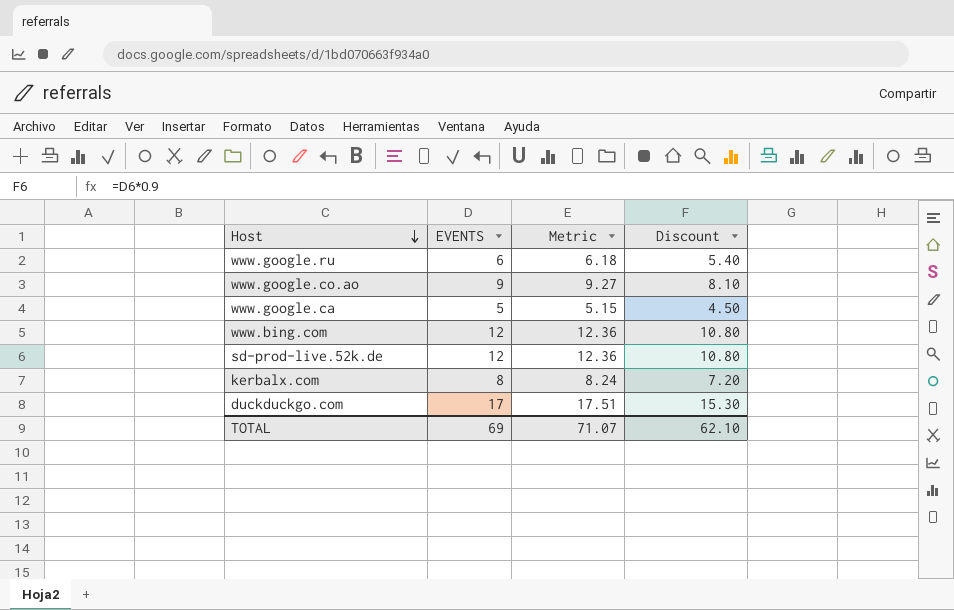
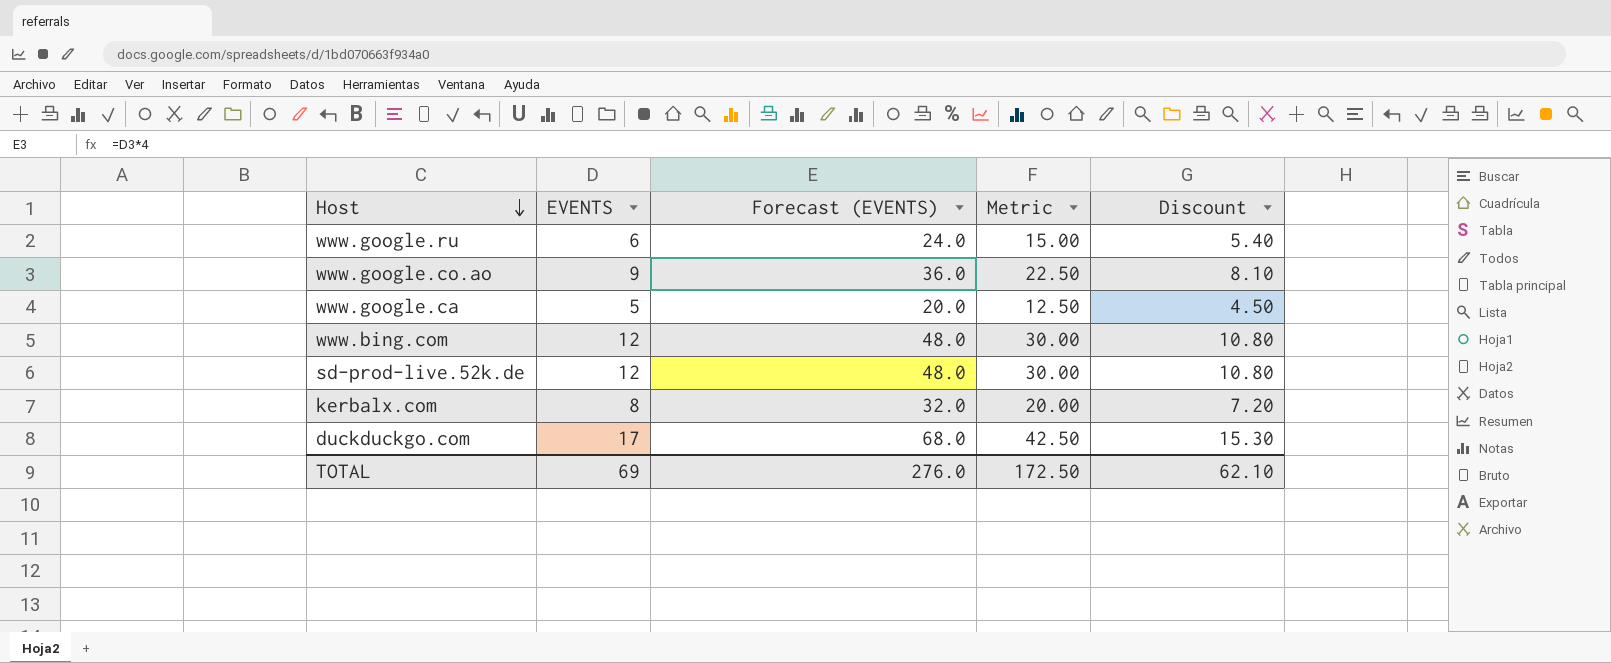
column Forecast (EVENTS) | formula: none -> [EVENTS] * 4
column Metric | formula: [EVENTS] * 1.03 -> [EVENTS] * 2.5
TOTAL | Metric: 71.07 -> 172.50

